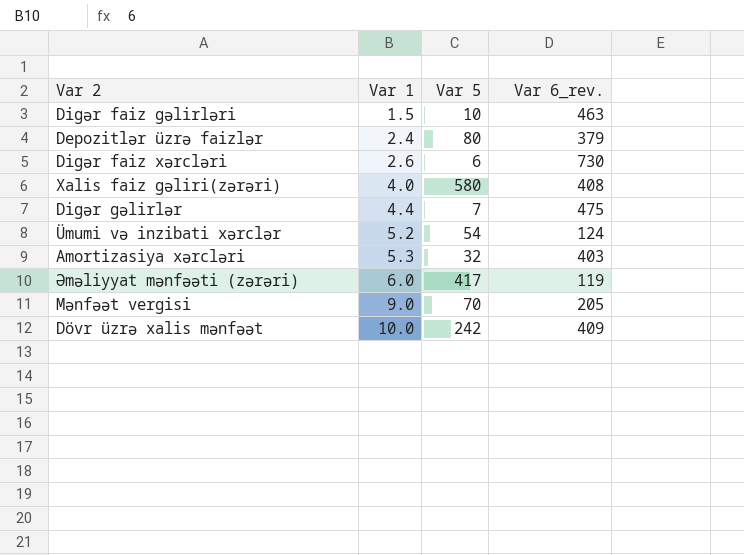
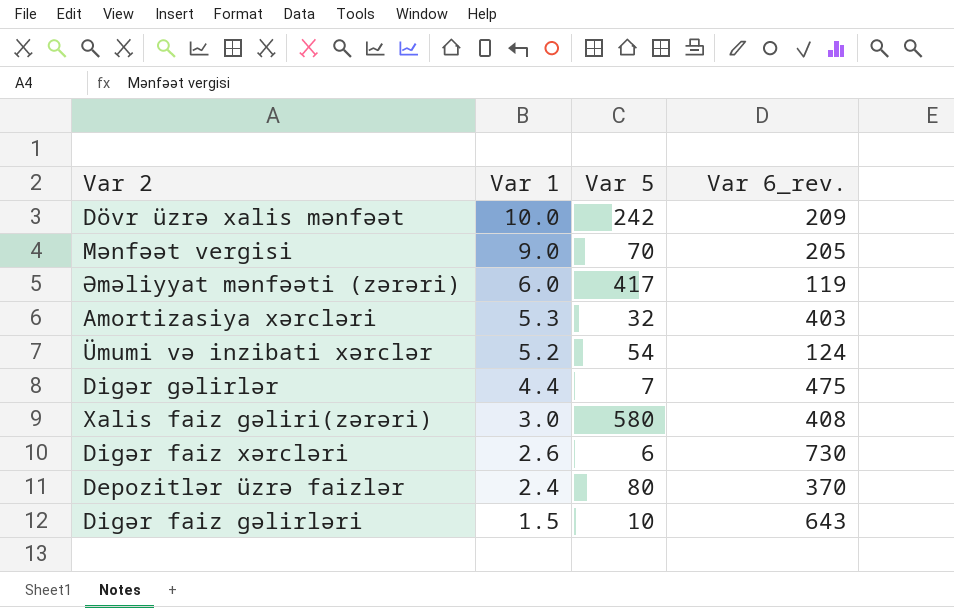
row order: Var 1 ascending -> Var 1 descending
Dövr üzrə xalis mənfəət | Var 6_rev.: 409 -> 209
Xalis faiz gəliri(zərəri) | Var 1: 4.0 -> 3.0
Depozitlər üzrə faizlər | Var 6_rev.: 379 -> 370
Digər faiz gəlirləri | Var 6_rev.: 463 -> 643

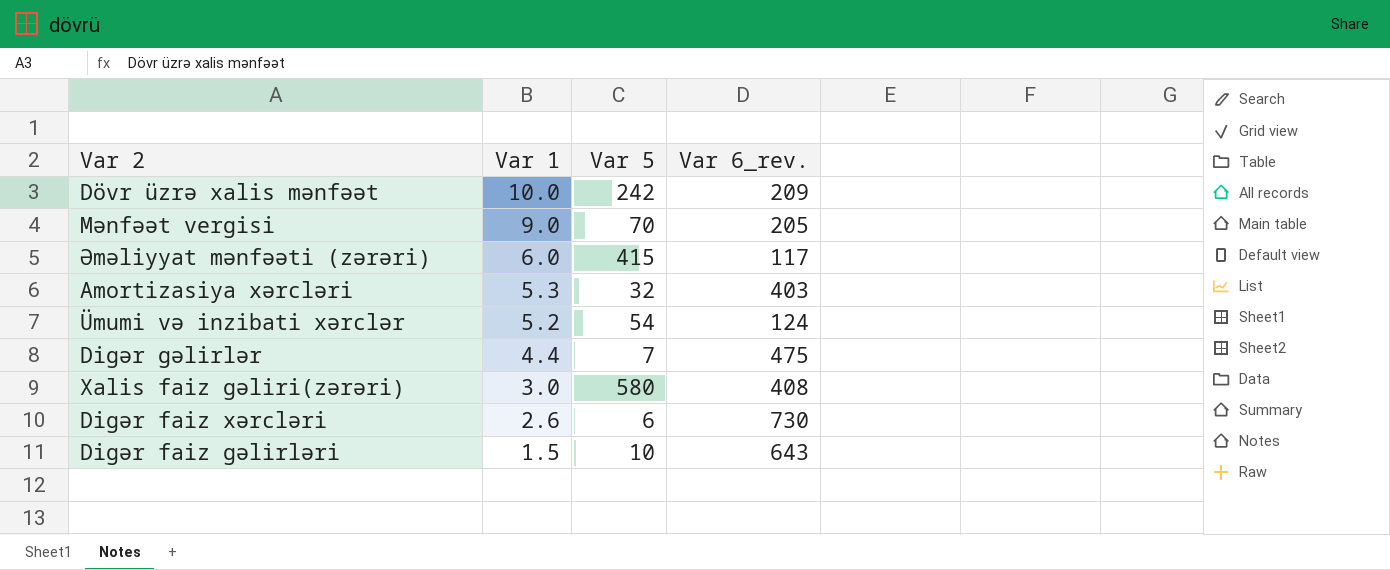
row Depozitlər üzrə faizlər: 2.4 | 80 | 370 -> none
Əməliyyat mənfəəti (zərəri) | Var 5: 417 -> 415
Əməliyyat mənfəəti (zərəri) | Var 6_rev.: 119 -> 117

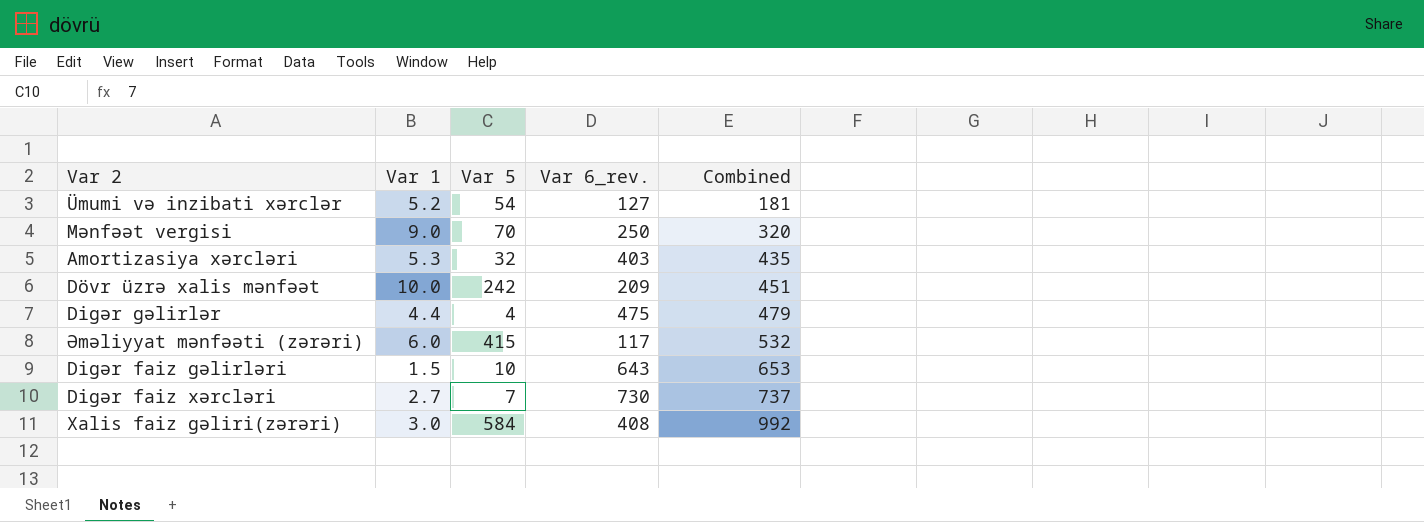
row order: Var 1 descending -> Combined ascending
column Combined | formula: none -> [Var 5] + [Var 6_rev.]
Ümumi və inzibati xərclər | Var 6_rev.: 124 -> 127
Mənfəət vergisi | Var 6_rev.: 205 -> 250
Digər gəlirlər | Var 5: 7 -> 4
Digər faiz xərcləri | Var 1: 2.6 -> 2.7
Digər faiz xərcləri | Var 5: 6 -> 7
Xalis faiz gəliri(zərəri) | Var 5: 580 -> 584

